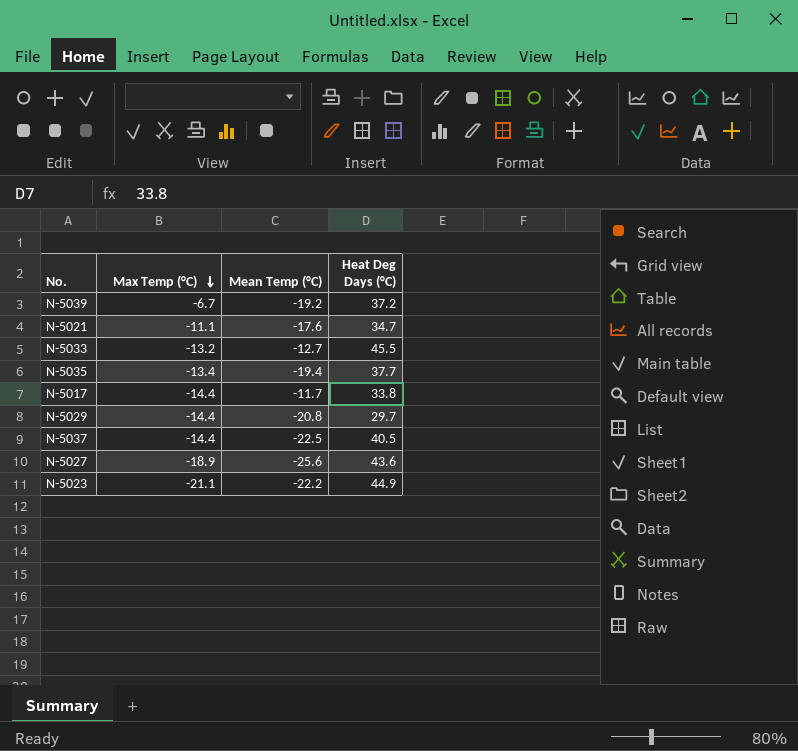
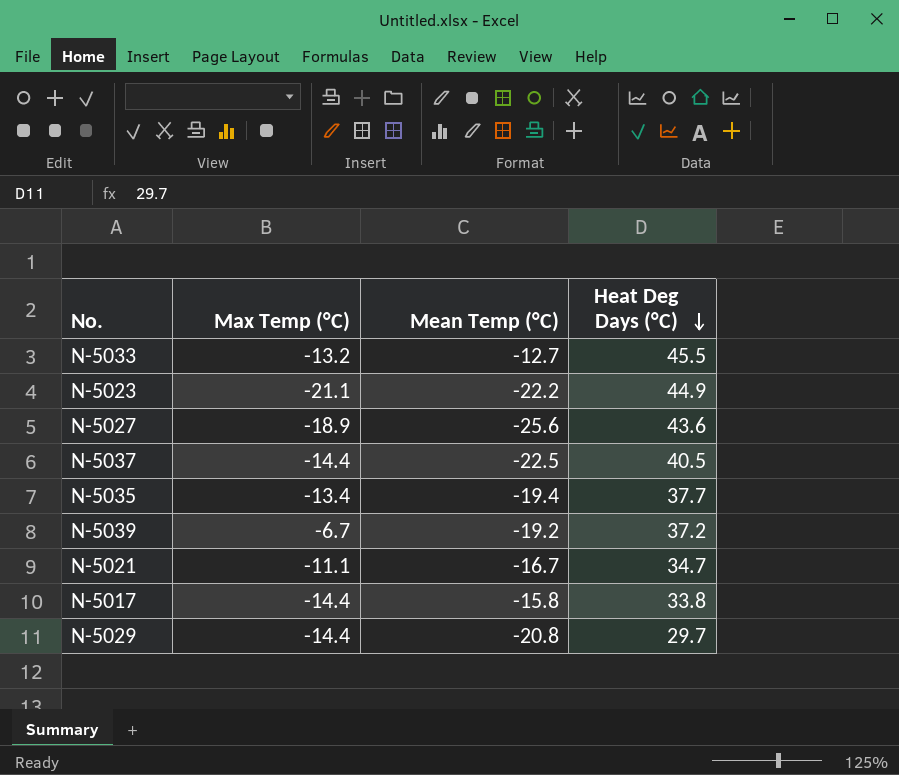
row order: Max Temp (°C) descending -> Heat Deg Days (°C) descending
N-5021 | Mean Temp (°C): -17.6 -> -16.7
N-5017 | Mean Temp (°C): -11.7 -> -15.8

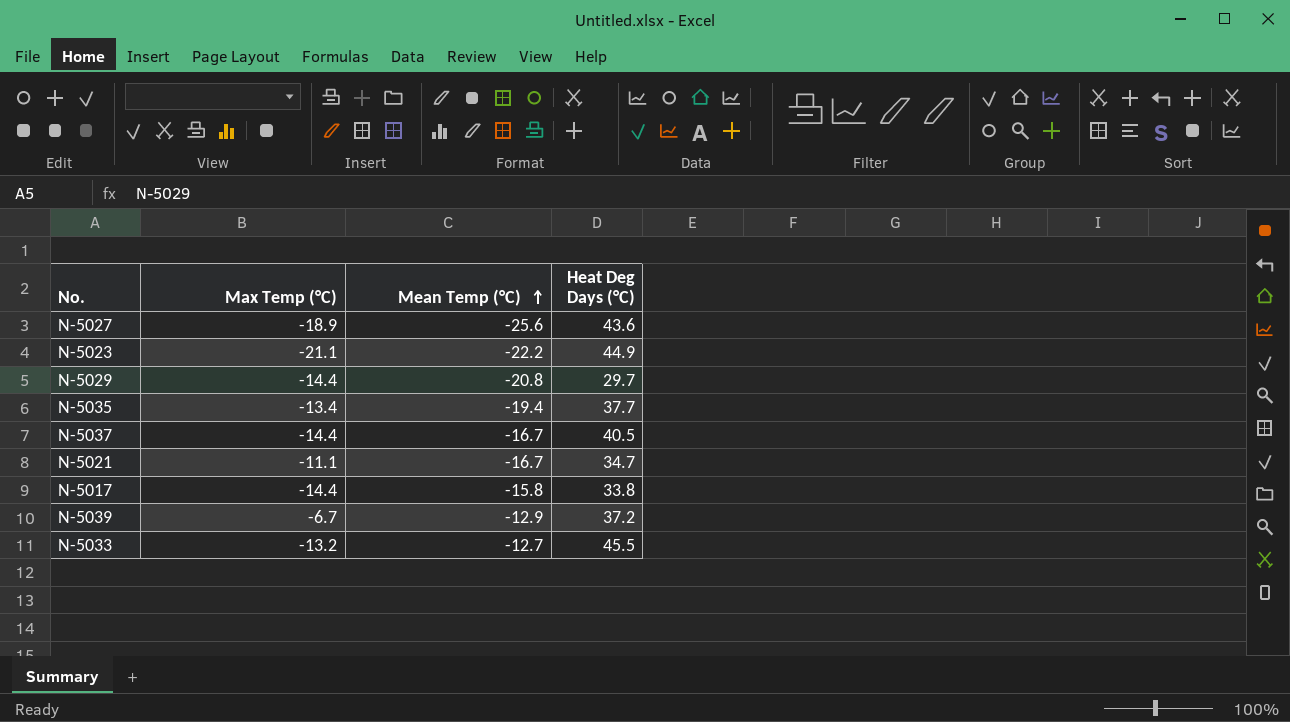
row order: Heat Deg Days (°C) descending -> Mean Temp (°C) ascending
N-5037 | Mean Temp (°C): -22.5 -> -16.7
N-5039 | Mean Temp (°C): -19.2 -> -12.9

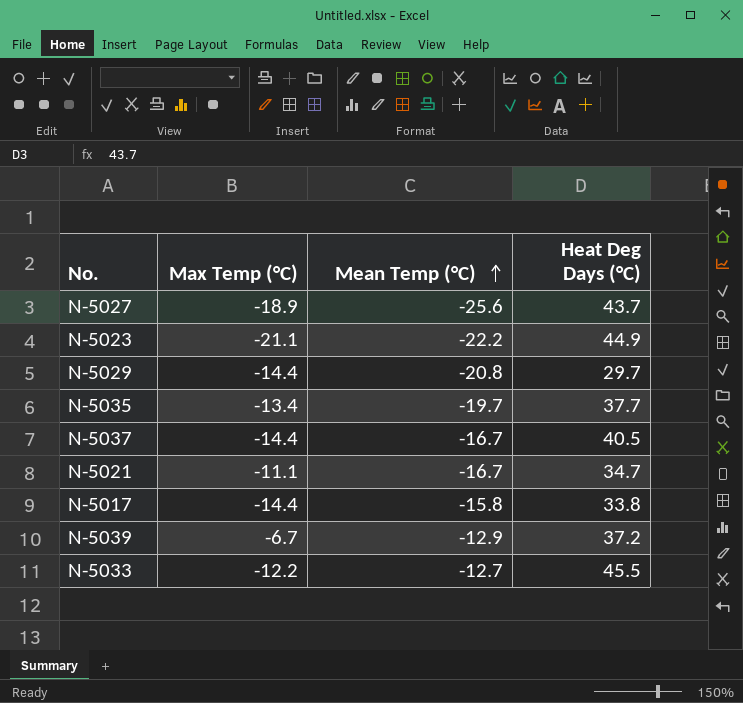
N-5027 | Heat Deg Days (°C): 43.6 -> 43.7
N-5035 | Mean Temp (°C): -19.4 -> -19.7
N-5033 | Max Temp (°C): -13.2 -> -12.2

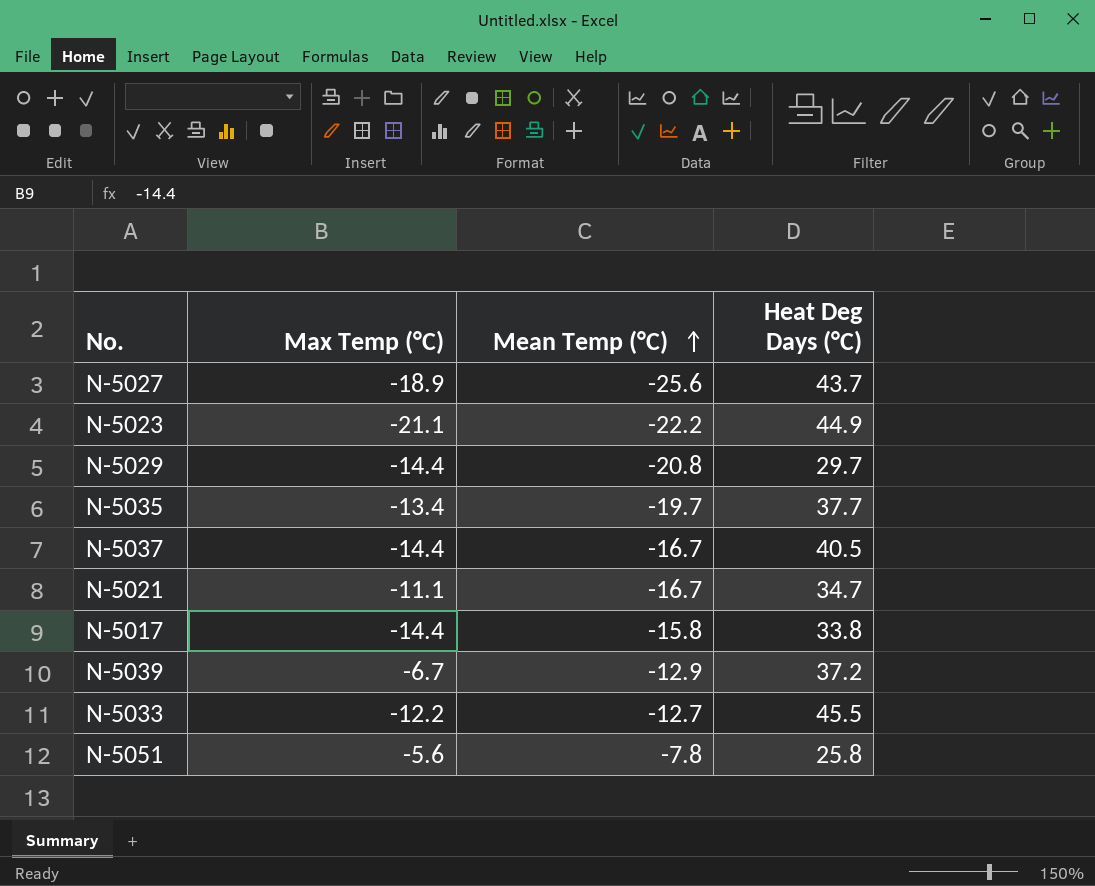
row N-5051: none -> -5.6 | -7.8 | 25.8

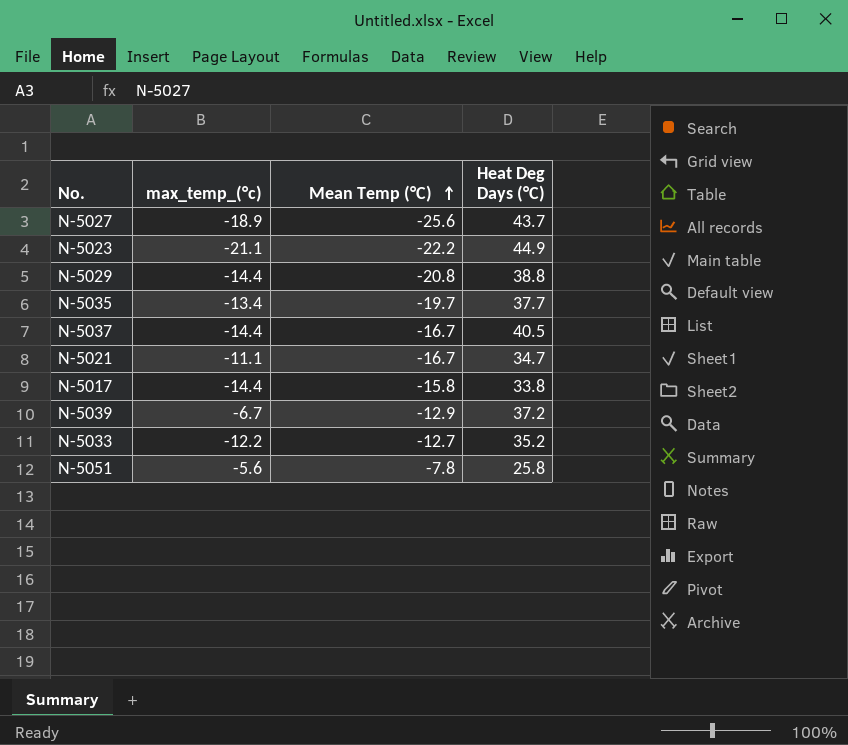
column name: Max Temp (°C) -> max_temp_(°c)
N-5029 | Heat Deg Days (°C): 29.7 -> 38.8
N-5033 | Heat Deg Days (°C): 45.5 -> 35.2

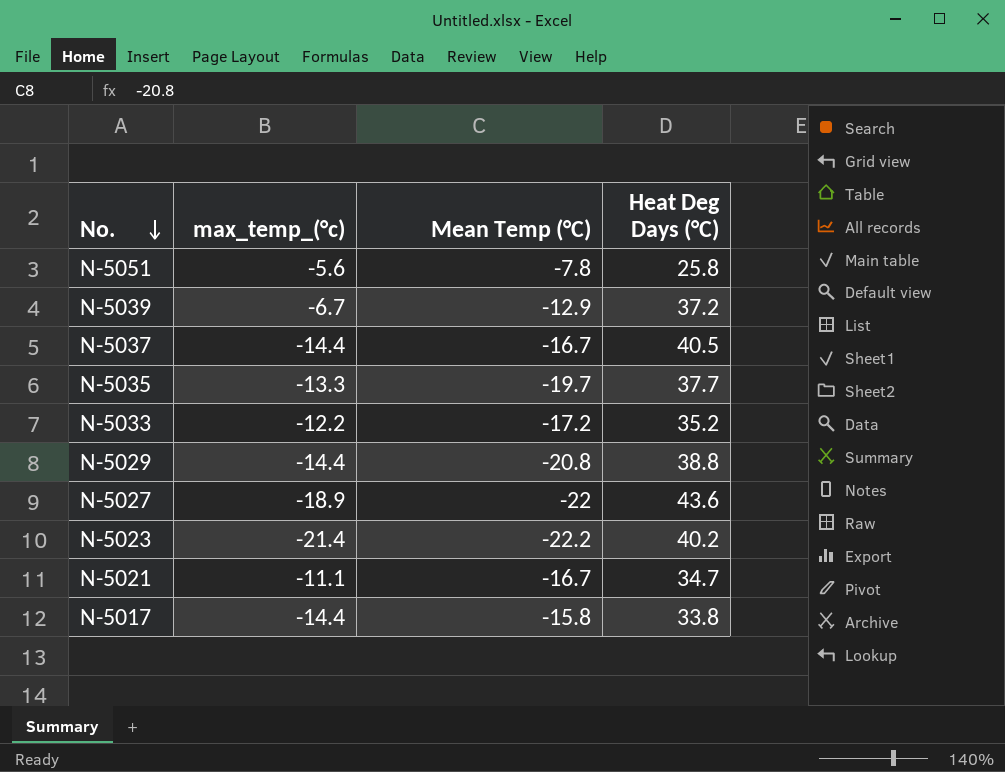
row order: Mean Temp (°C) ascending -> No. descending
N-5035 | max_temp_(°c): -13.4 -> -13.3
N-5033 | Mean Temp (°C): -12.7 -> -17.2
N-5027 | Mean Temp (°C): -25.6 -> -22
N-5027 | Heat Deg Days (°C): 43.7 -> 43.6
N-5023 | max_temp_(°c): -21.1 -> -21.4
N-5023 | Heat Deg Days (°C): 44.9 -> 40.2

